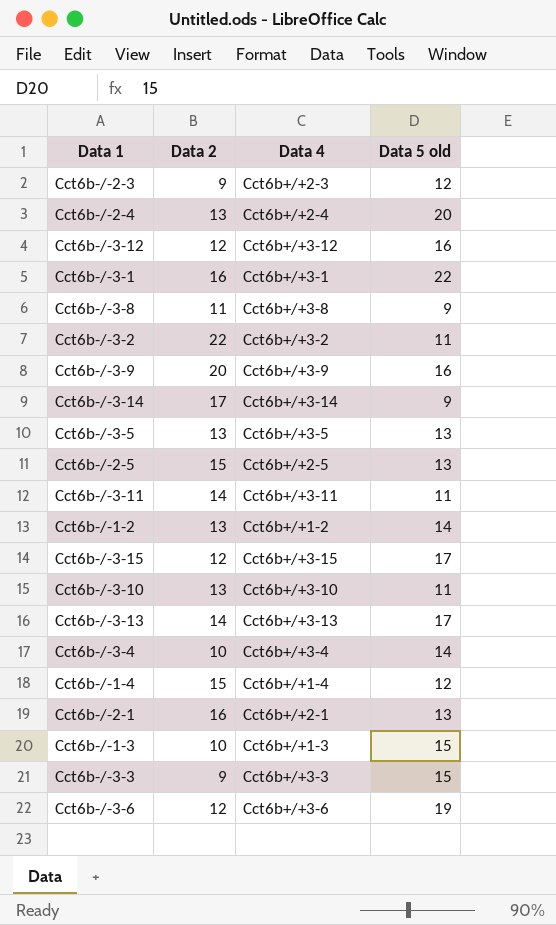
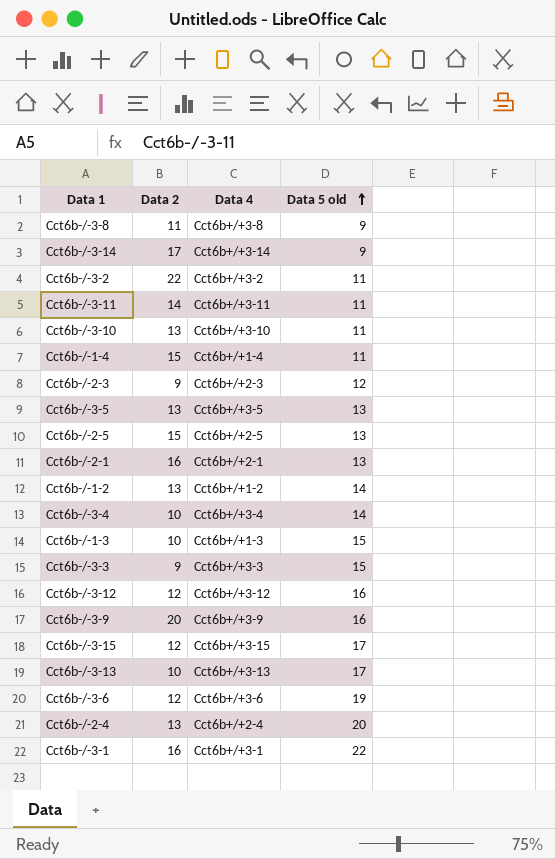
row order: none -> Data 5 old ascending
Cct6b-/-1-4 | Data 5 old: 12 -> 11
Cct6b-/-3-13 | Data 2: 14 -> 10

